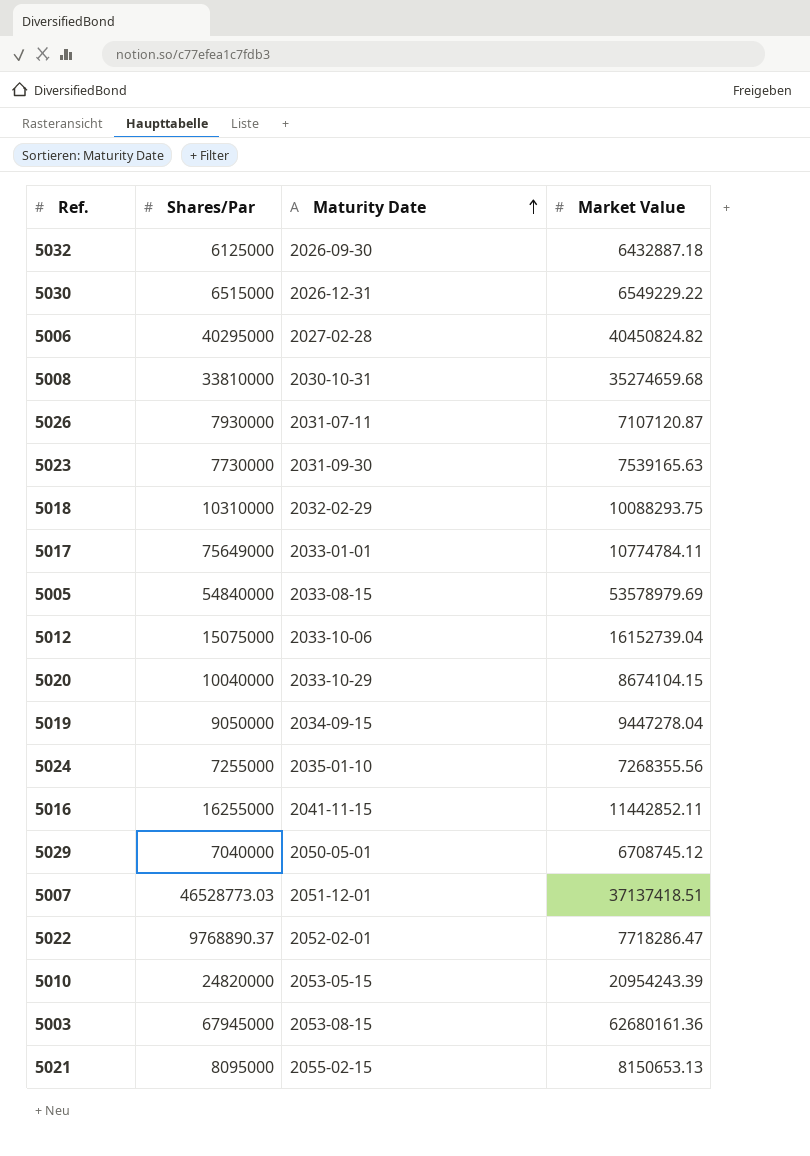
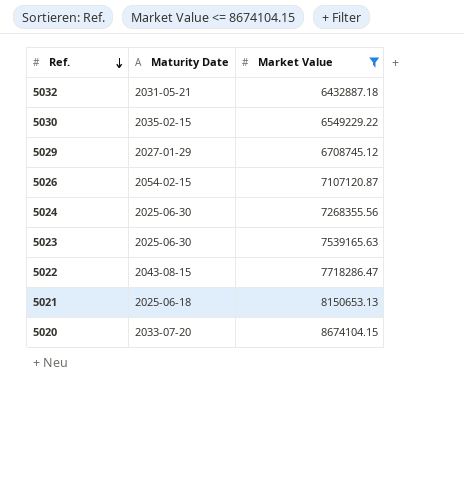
filter: none -> Market Value <= 8674104.15
row order: Maturity Date ascending -> Ref. descending
column Shares/Par | position: 2 -> none
5032 | Maturity Date: 2026-09-30 -> 2031-05-21
5030 | Maturity Date: 2026-12-31 -> 2035-02-15
5029 | Maturity Date: 2050-05-01 -> 2027-01-29
5026 | Maturity Date: 2031-07-11 -> 2054-02-15
5024 | Maturity Date: 2035-01-10 -> 2025-06-30
5023 | Maturity Date: 2031-09-30 -> 2025-06-30
5022 | Maturity Date: 2052-02-01 -> 2043-08-15
5021 | Maturity Date: 2055-02-15 -> 2025-06-18
5020 | Maturity Date: 2033-10-29 -> 2033-07-20

